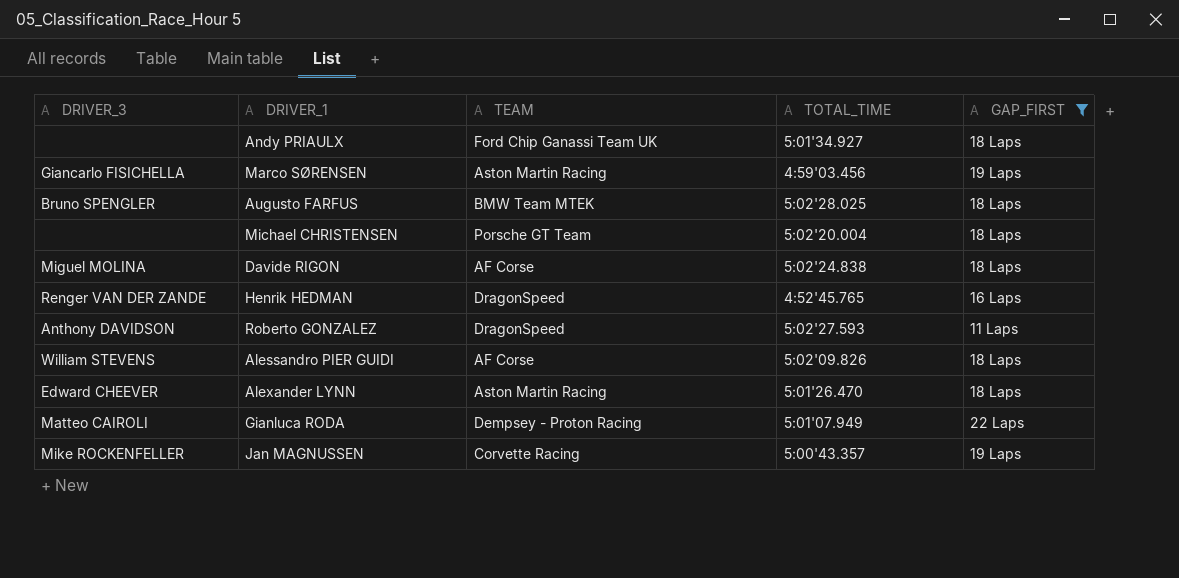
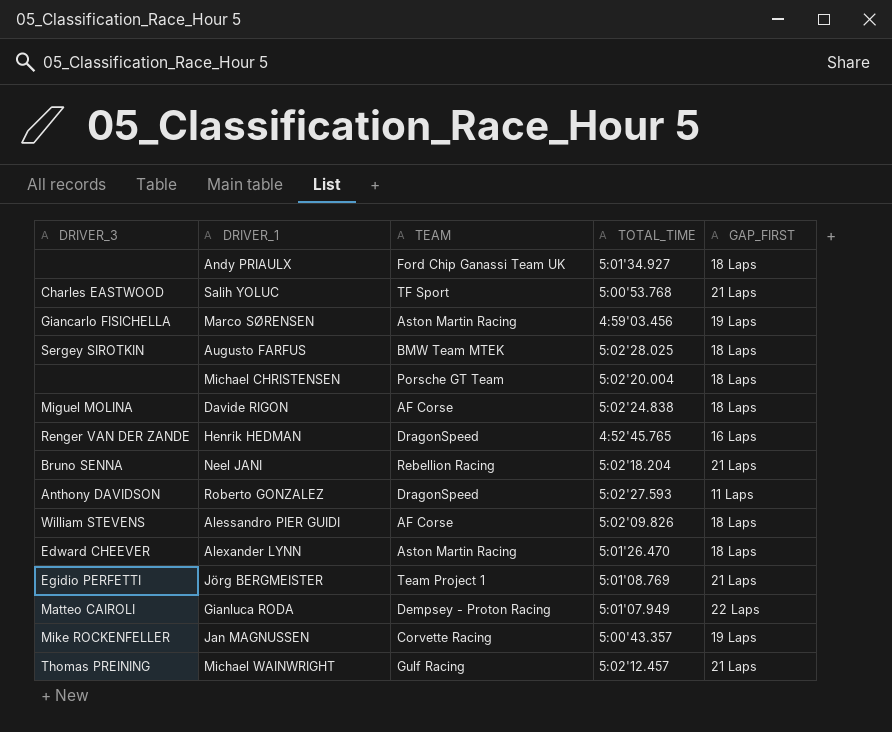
filter: GAP_FIRST != 21 Laps -> none
Augusto FARFUS | DRIVER_3: Bruno SPENGLER -> Sergey SIROTKIN

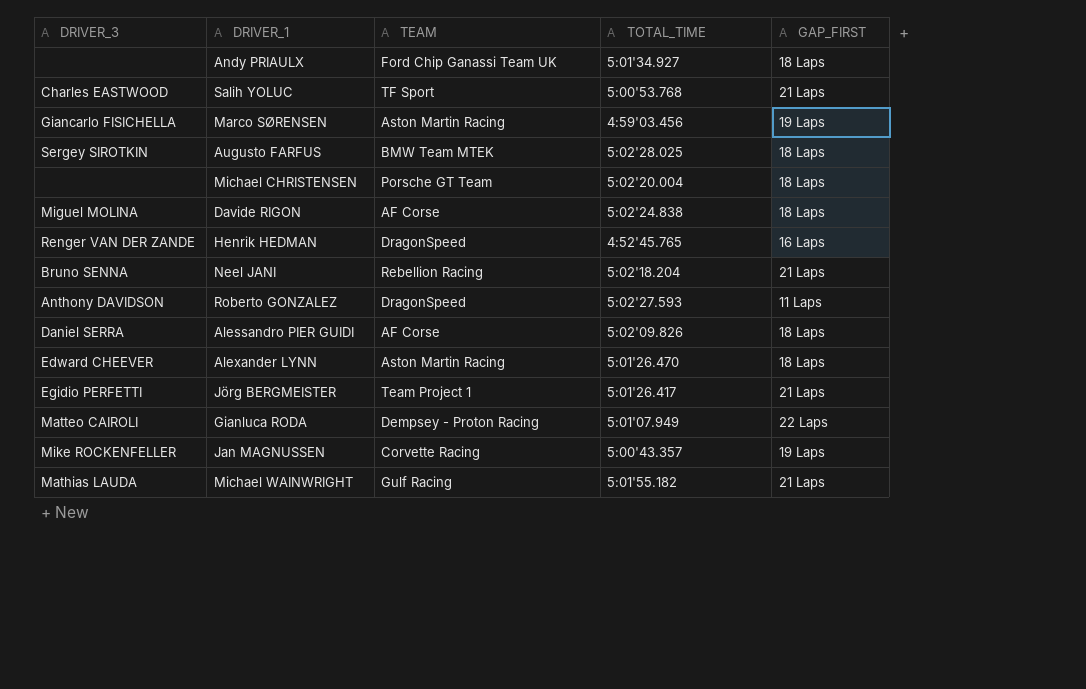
Alessandro PIER GUIDI | DRIVER_3: William STEVENS -> Daniel SERRA
Jörg BERGMEISTER | TOTAL_TIME: 5:01'08.769 -> 5:01'26.417
Michael WAINWRIGHT | DRIVER_3: Thomas PREINING -> Mathias LAUDA
Michael WAINWRIGHT | TOTAL_TIME: 5:02'12.457 -> 5:01'55.182

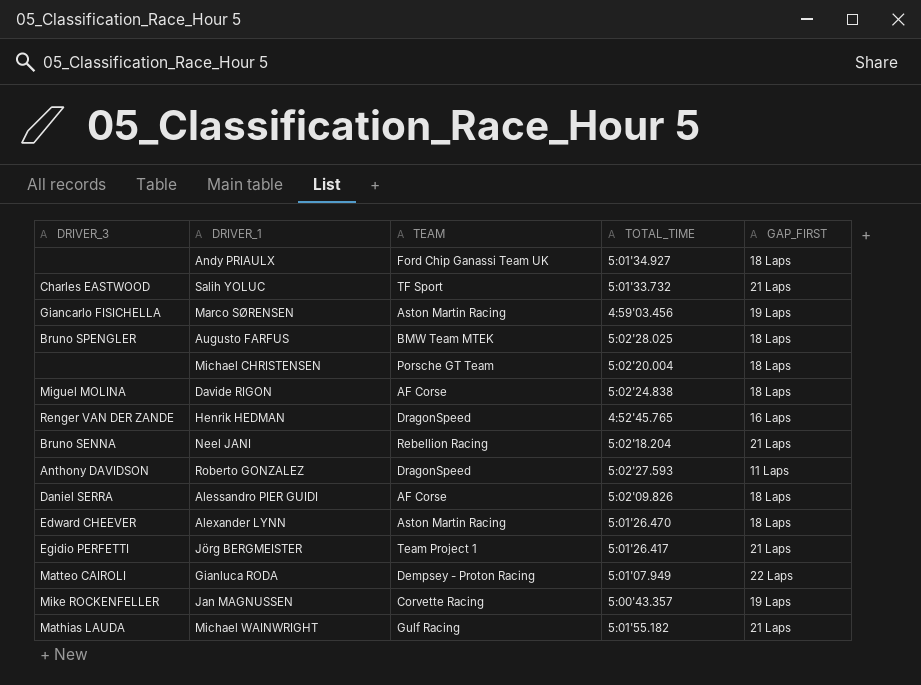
Salih YOLUC | TOTAL_TIME: 5:00'53.768 -> 5:01'33.732
Augusto FARFUS | DRIVER_3: Sergey SIROTKIN -> Bruno SPENGLER

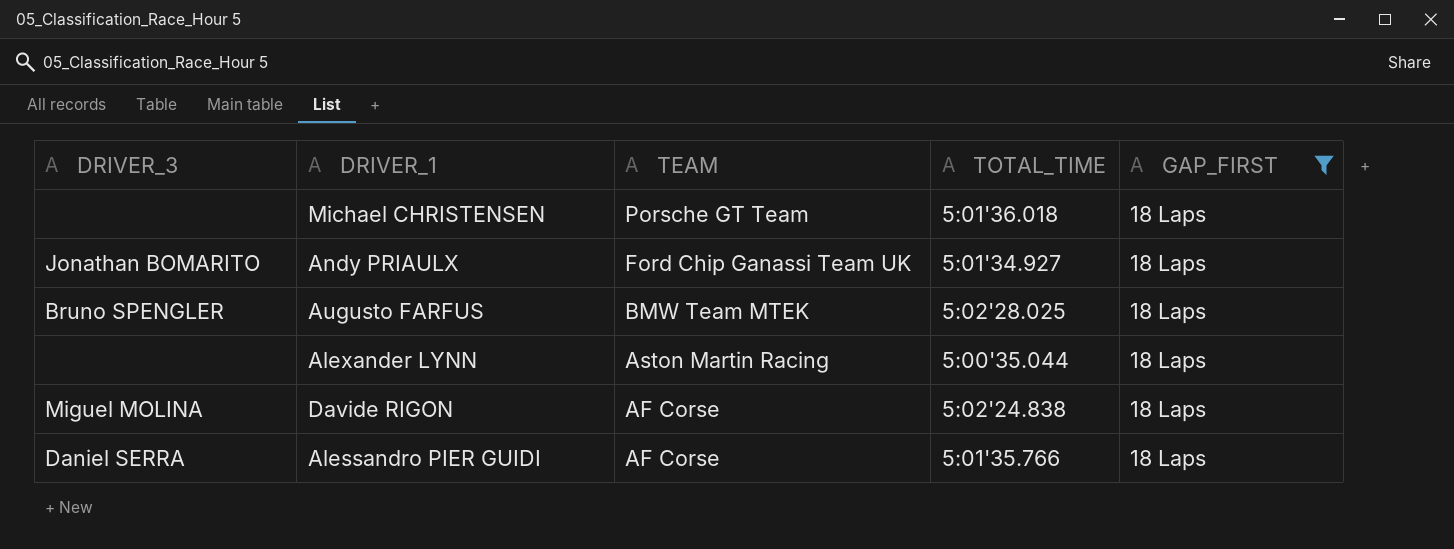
filter: none -> GAP_FIRST = 18 Laps
row order: none -> TEAM descending
Michael CHRISTENSEN | TOTAL_TIME: 5:02'20.004 -> 5:01'36.018
Andy PRIAULX | DRIVER_3: none -> Jonathan BOMARITO
Alexander LYNN | DRIVER_3: Edward CHEEVER -> none
Alexander LYNN | TOTAL_TIME: 5:01'26.470 -> 5:00'35.044
Alessandro PIER GUIDI | TOTAL_TIME: 5:02'09.826 -> 5:01'35.766

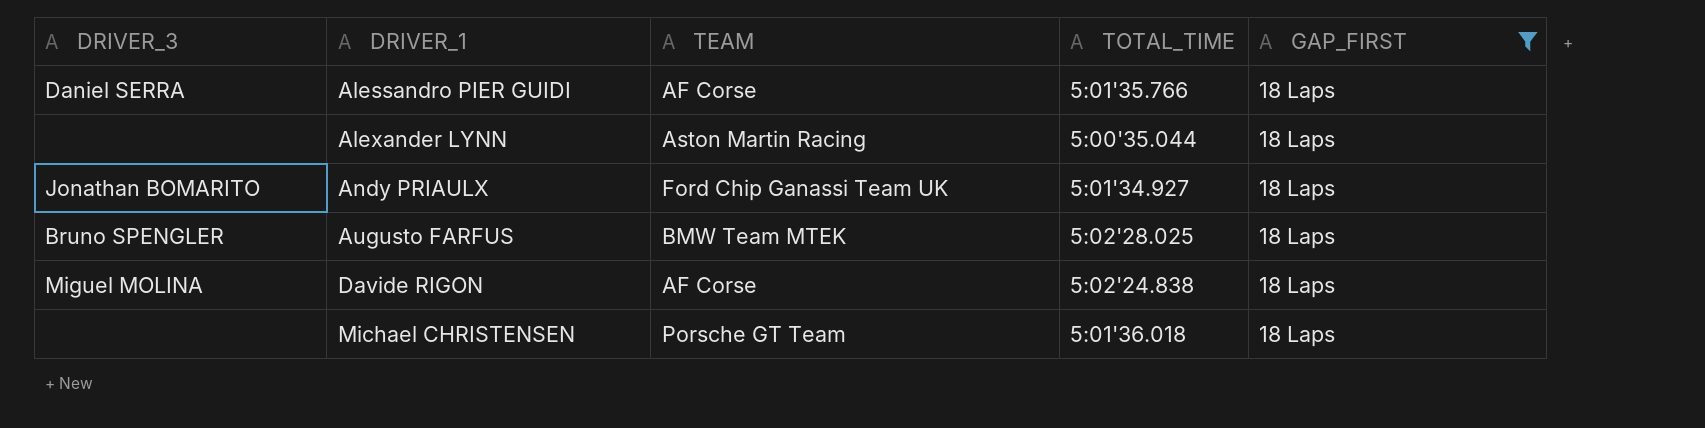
row order: TEAM descending -> DRIVER_1 ascending

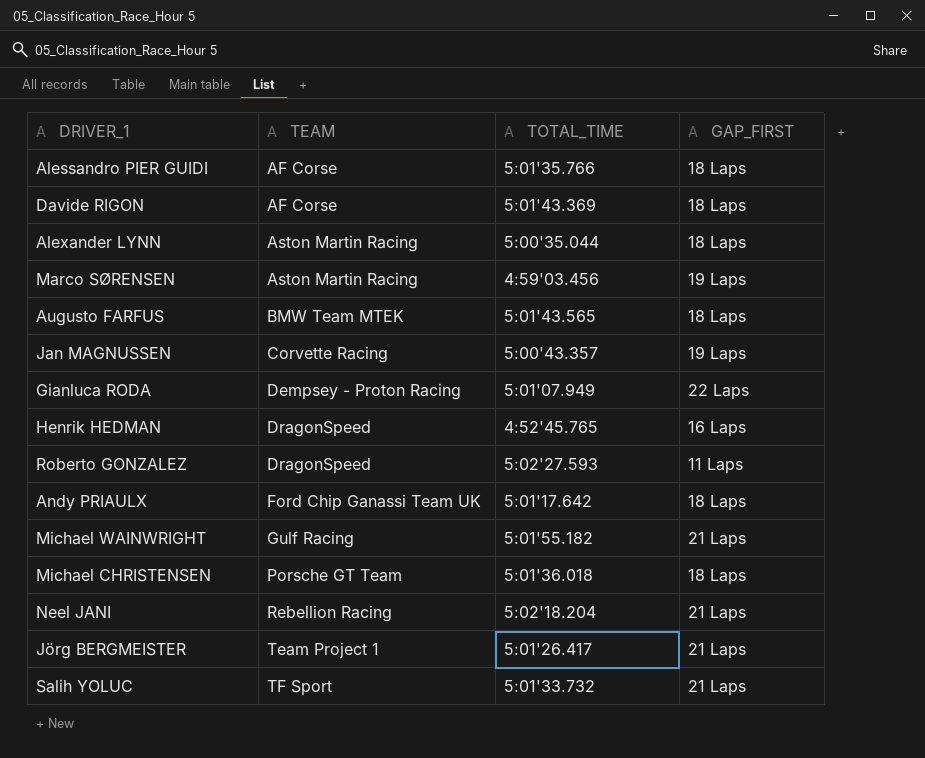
filter: GAP_FIRST = 18 Laps -> none
row order: DRIVER_1 ascending -> TEAM ascending
column DRIVER_3 | position: 1 -> none
Davide RIGON | TOTAL_TIME: 5:02'24.838 -> 5:01'43.369
Augusto FARFUS | TOTAL_TIME: 5:02'28.025 -> 5:01'43.565
Andy PRIAULX | TOTAL_TIME: 5:01'34.927 -> 5:01'17.642

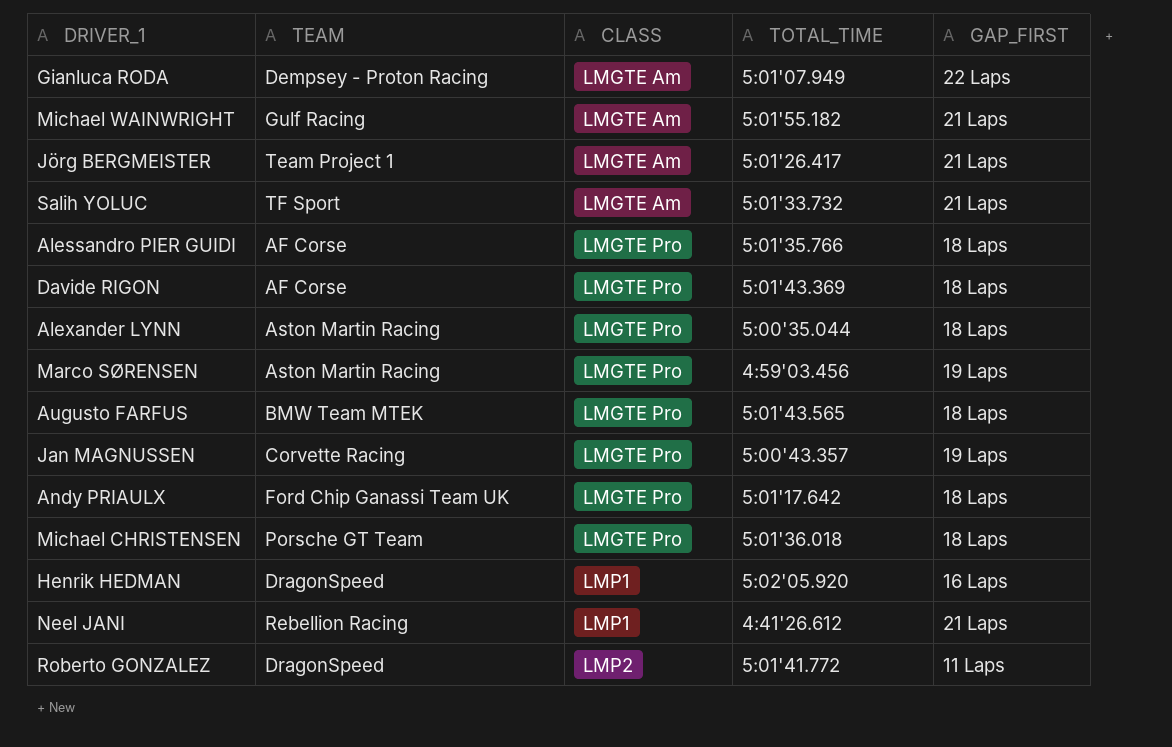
row order: TEAM ascending -> CLASS ascending
column CLASS | position: none -> 3
Henrik HEDMAN | TOTAL_TIME: 4:52'45.765 -> 5:02'05.920
Neel JANI | TOTAL_TIME: 5:02'18.204 -> 4:41'26.612
Roberto GONZALEZ | TOTAL_TIME: 5:02'27.593 -> 5:01'41.772

